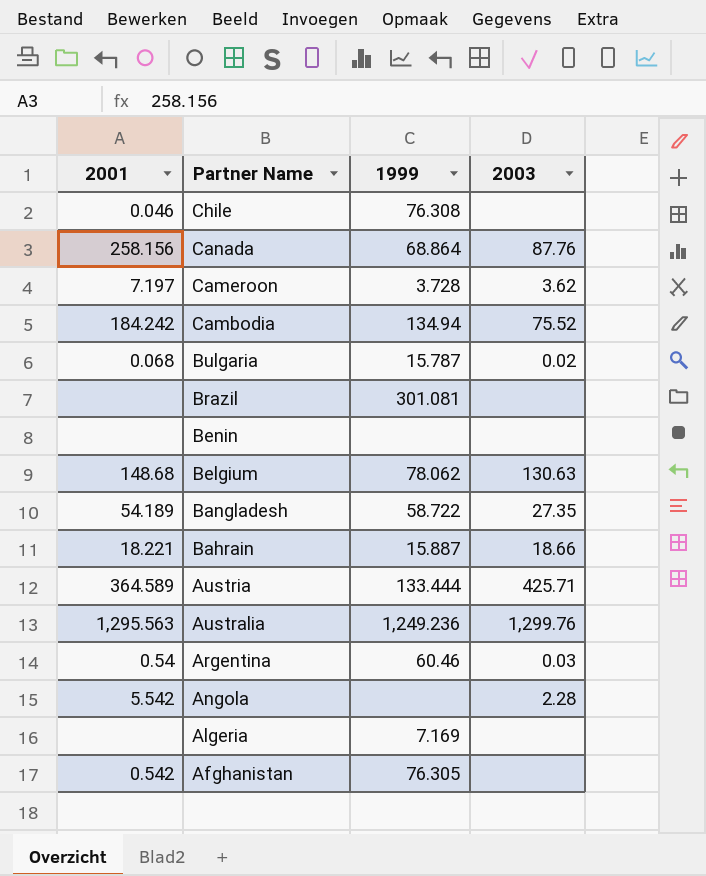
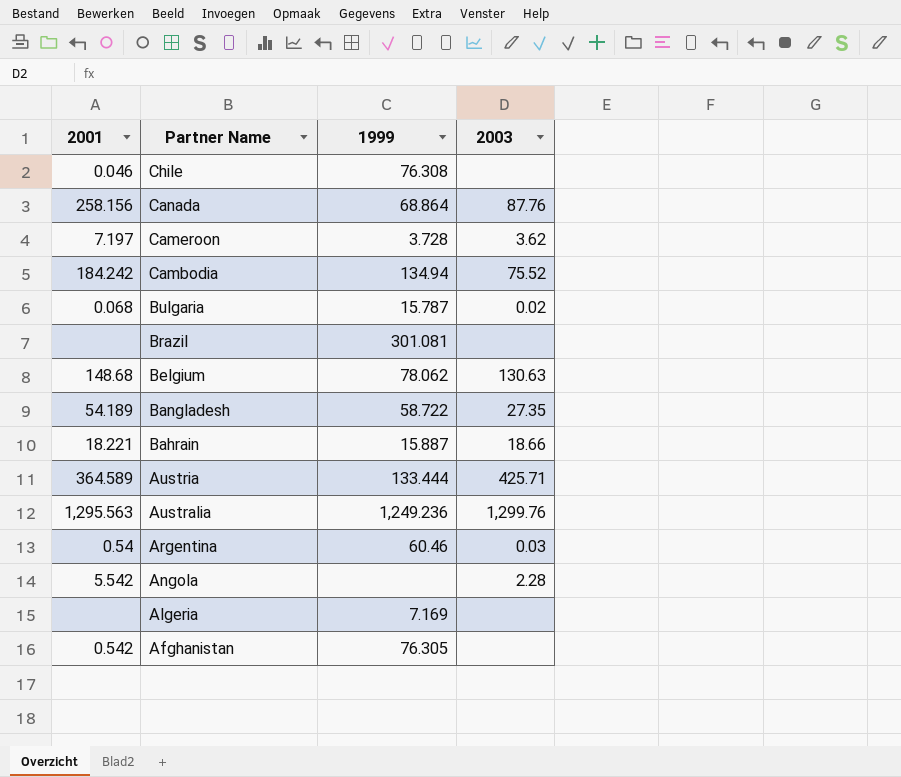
row Benin: none | none | none -> none

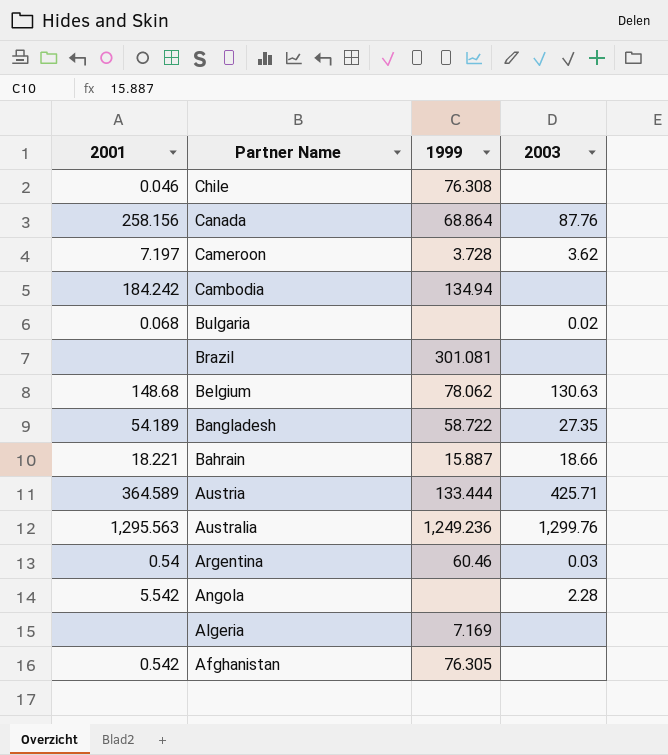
Cambodia | 2003: 75.52 -> none
Bulgaria | 1999: 15.787 -> none

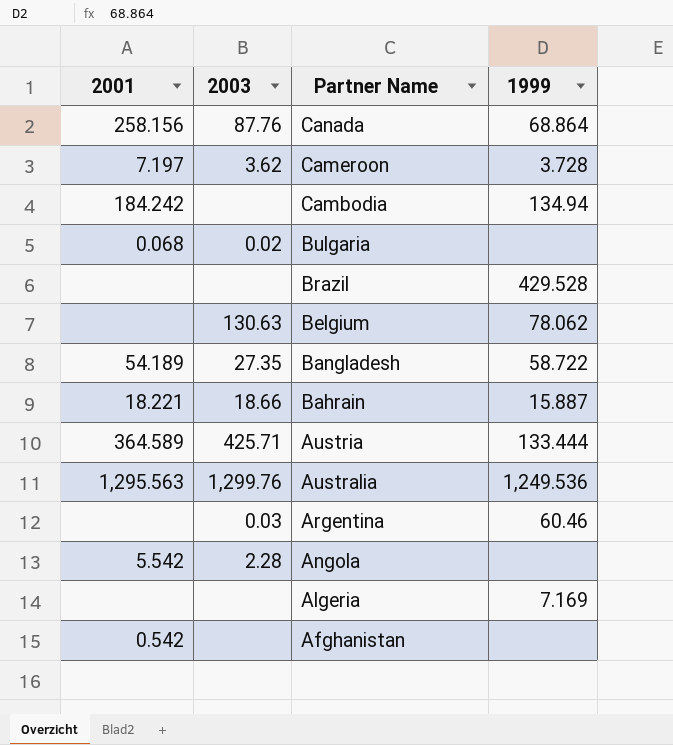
column 2003 | position: 4 -> 2
row Chile: 0.046 | 76.308 | none -> none
Brazil | 1999: 301.081 -> 429.528
Belgium | 2001: 148.68 -> none
Australia | 1999: 1,249.236 -> 1,249.536
Argentina | 2001: 0.54 -> none
Afghanistan | 1999: 76.305 -> none

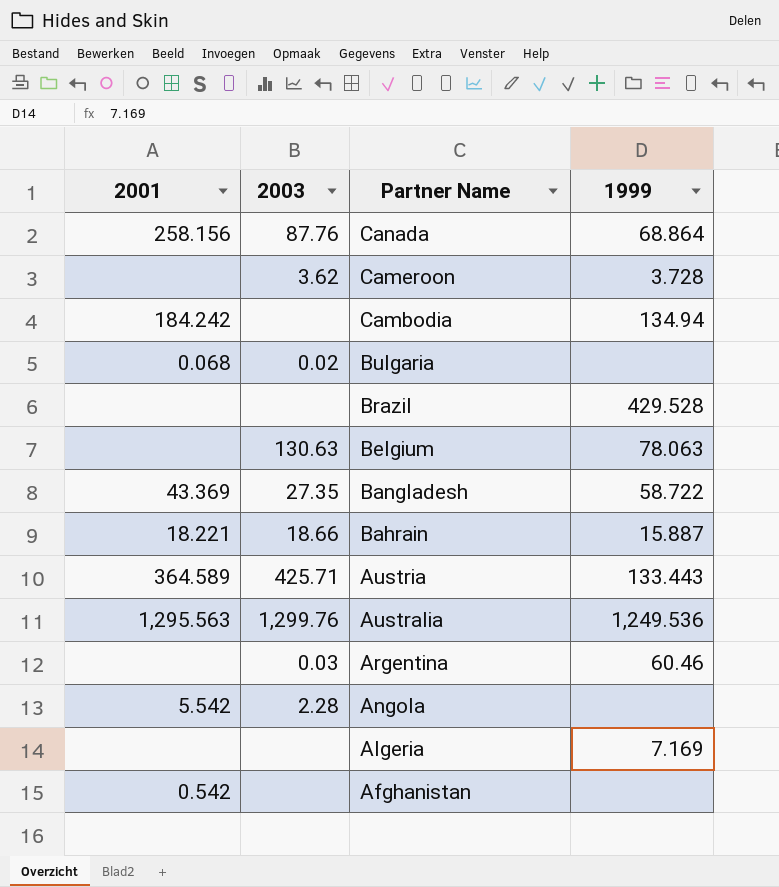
Cameroon | 2001: 7.197 -> none
Belgium | 1999: 78.062 -> 78.063
Bangladesh | 2001: 54.189 -> 43.369
Austria | 1999: 133.444 -> 133.443

